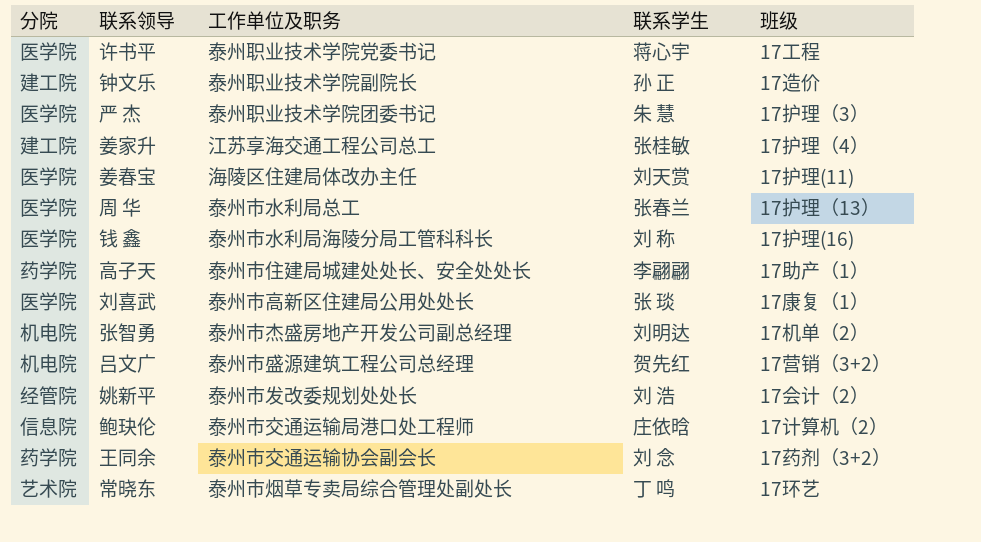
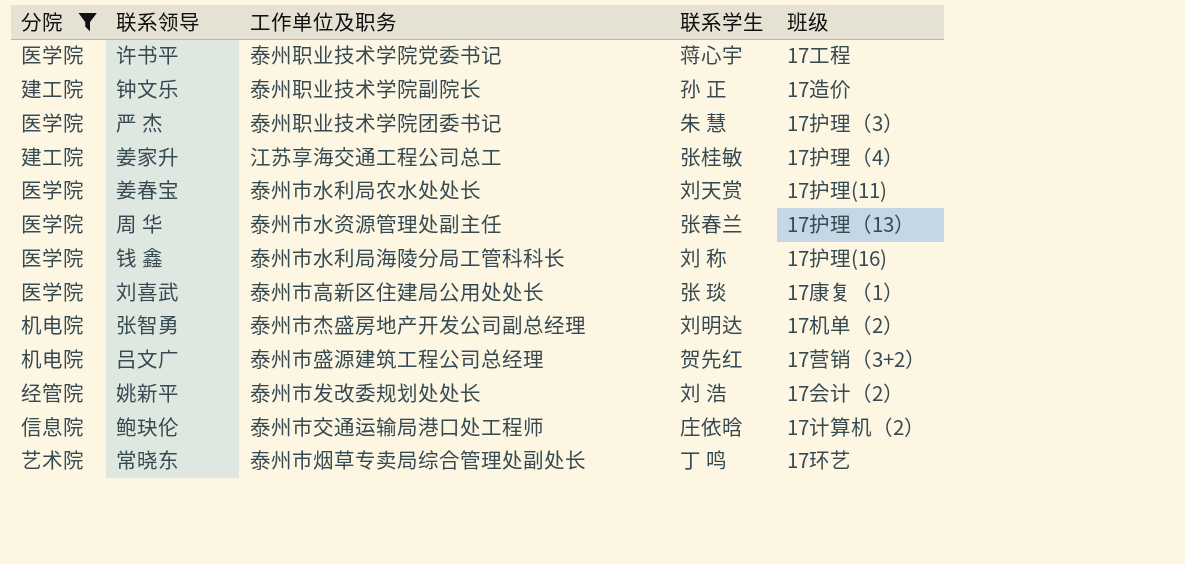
filter: none -> 分院 != 药学院
姜春宝 | 工作单位及职务: 海陵区住建局体改办主任 -> 泰州市水利局农水处处长
周 华 | 工作单位及职务: 泰州市水利局总工 -> 泰州市水资源管理处副主任

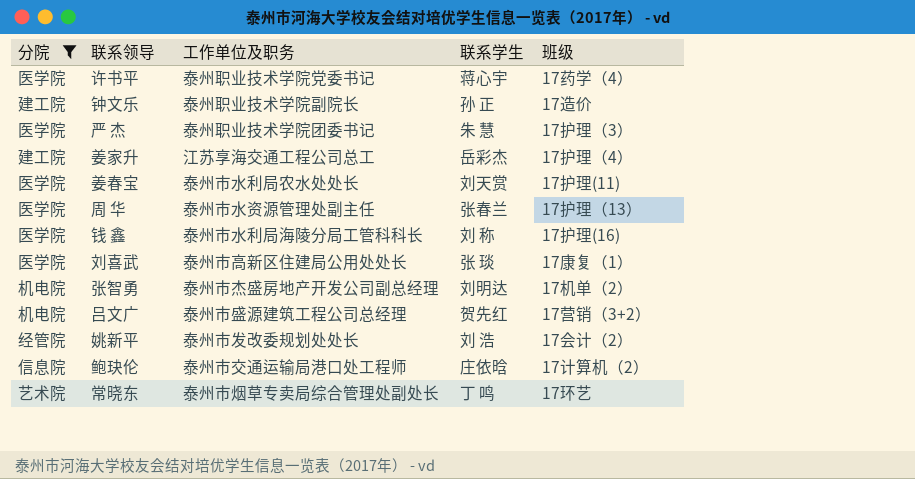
许书平 | 班级: 17工程 -> 17药学（4）
姜家升 | 联系学生: 张桂敏 -> 岳彩杰

